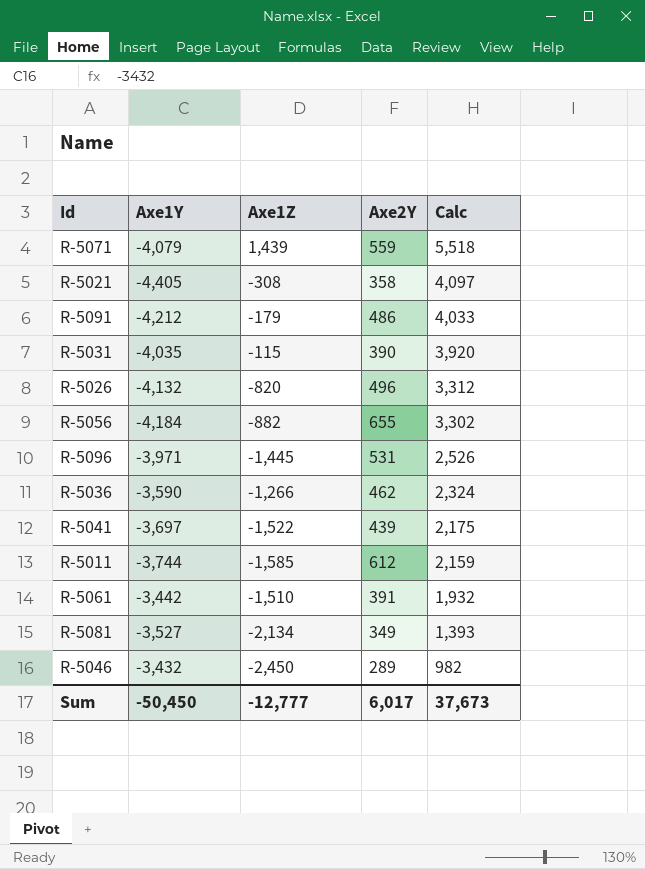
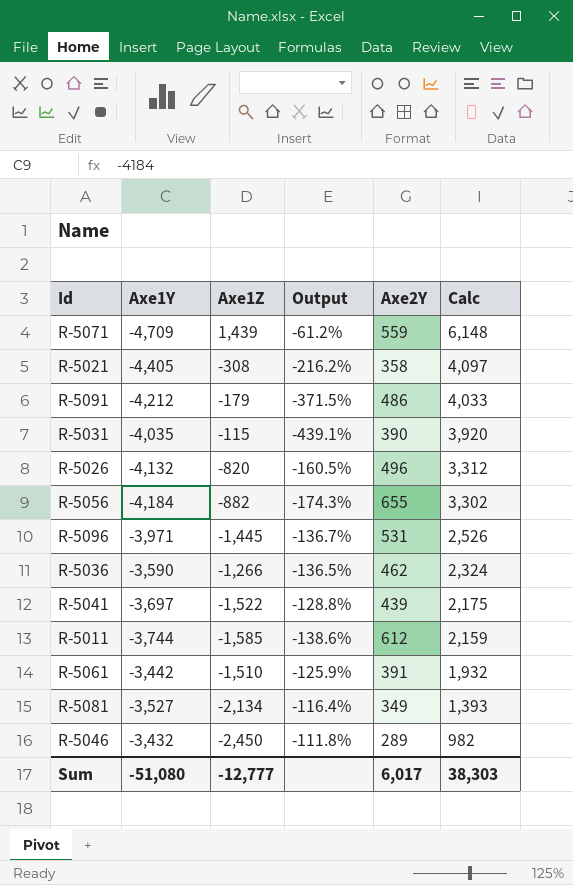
column Output | formula: none -> ([Axe2Y] - [Axe1Z]) / [Axe1Z]
R-5071 | Axe1Y: -4,079 -> -4,709
R-5071 | Calc: 5,518 -> 6,148
Sum | Axe1Y: -50,450 -> -51,080
Sum | Calc: 37,673 -> 38,303

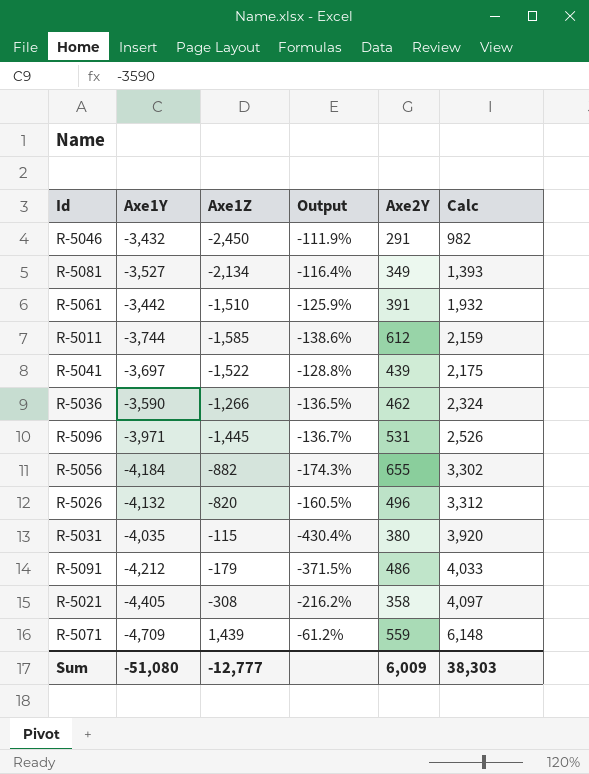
row order: Calc descending -> Calc ascending
R-5046 | Output: -111.8% -> -111.9%
R-5046 | Axe2Y: 289 -> 291
R-5031 | Output: -439.1% -> -430.4%
R-5031 | Axe2Y: 390 -> 380
Sum | Axe2Y: 6,017 -> 6,009

